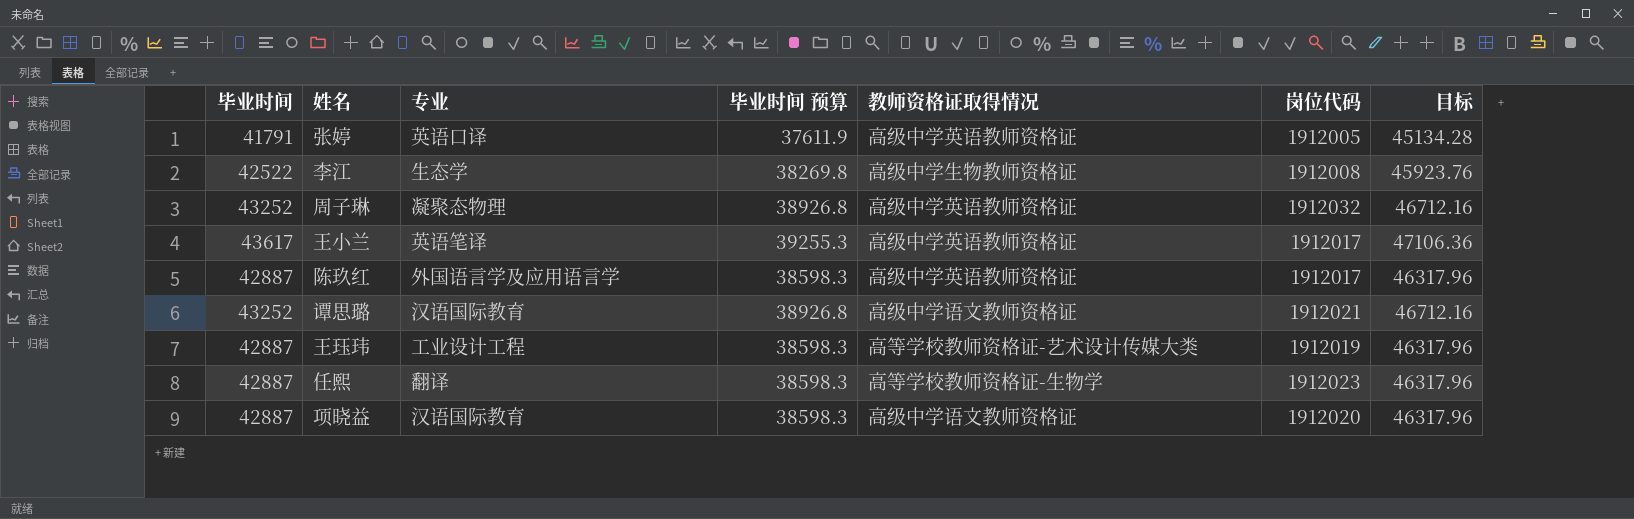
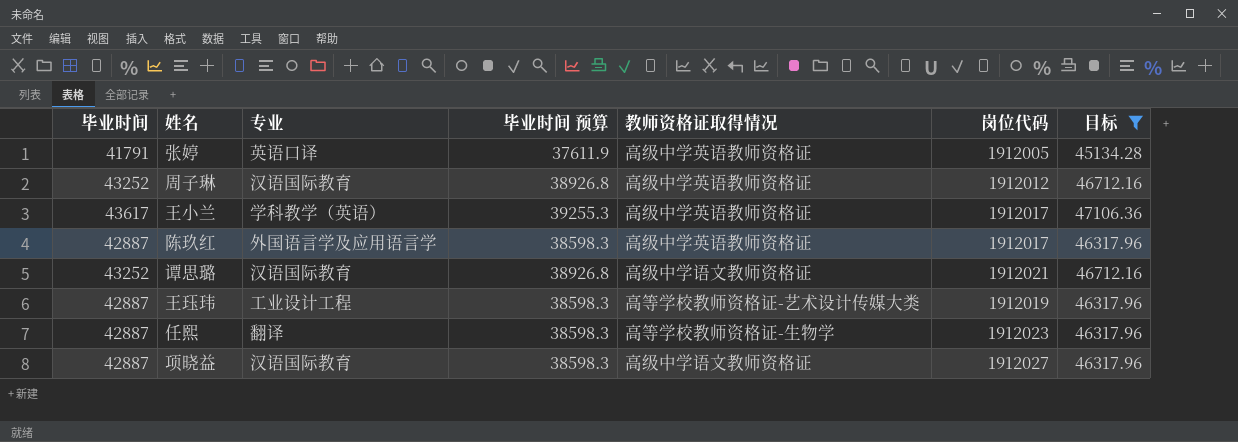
filter: none -> 目标 != 45923.76
周子琳 | 专业: 凝聚态物理 -> 汉语国际教育
周子琳 | 岗位代码: 1912032 -> 1912012
王小兰 | 专业: 英语笔译 -> 学科教学（英语）
项晓益 | 岗位代码: 1912020 -> 1912027

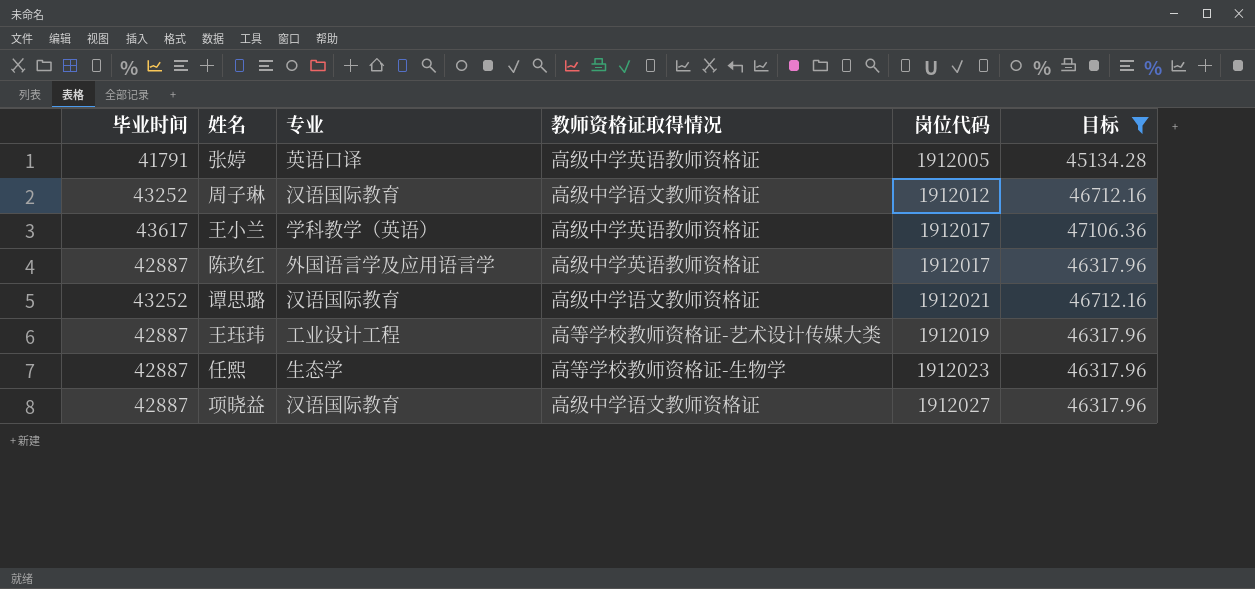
column 毕业时间 预算 | formula: [毕业时间] * 0.9 -> none
周子琳 | 教师资格证取得情况: 高级中学英语教师资格证 -> 高级中学语文教师资格证
任熙 | 专业: 翻译 -> 生态学

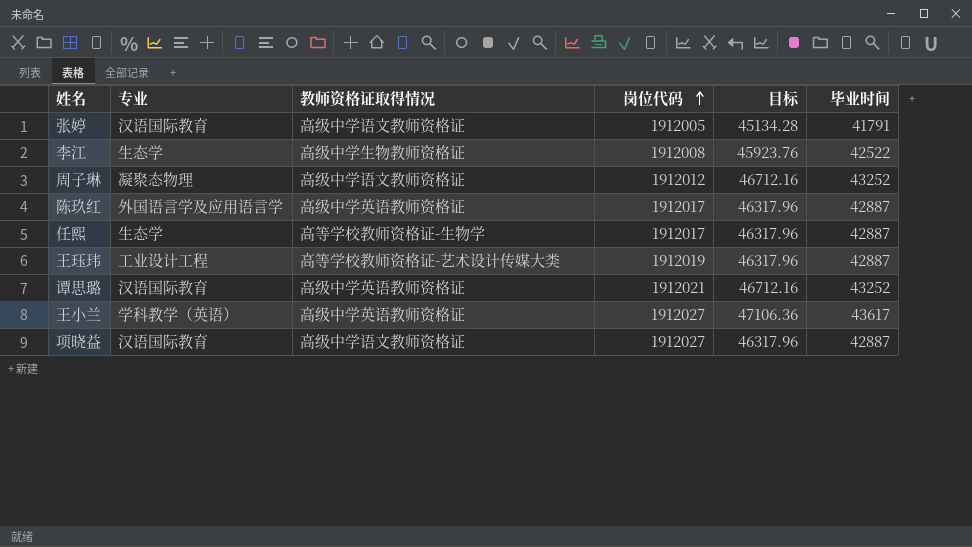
filter: 目标 != 45923.76 -> none
row order: none -> 岗位代码 ascending
column 毕业时间 | position: 1 -> 6
张婷 | 专业: 英语口译 -> 汉语国际教育
张婷 | 教师资格证取得情况: 高级中学英语教师资格证 -> 高级中学语文教师资格证
周子琳 | 专业: 汉语国际教育 -> 凝聚态物理
任熙 | 岗位代码: 1912023 -> 1912017
谭思璐 | 教师资格证取得情况: 高级中学语文教师资格证 -> 高级中学英语教师资格证
王小兰 | 岗位代码: 1912017 -> 1912027

